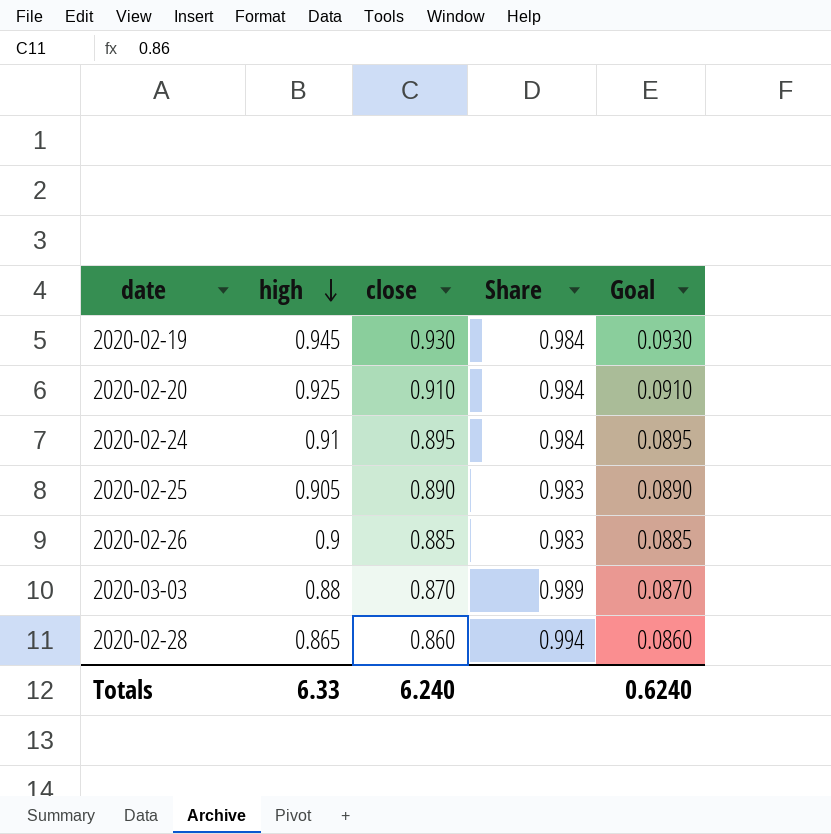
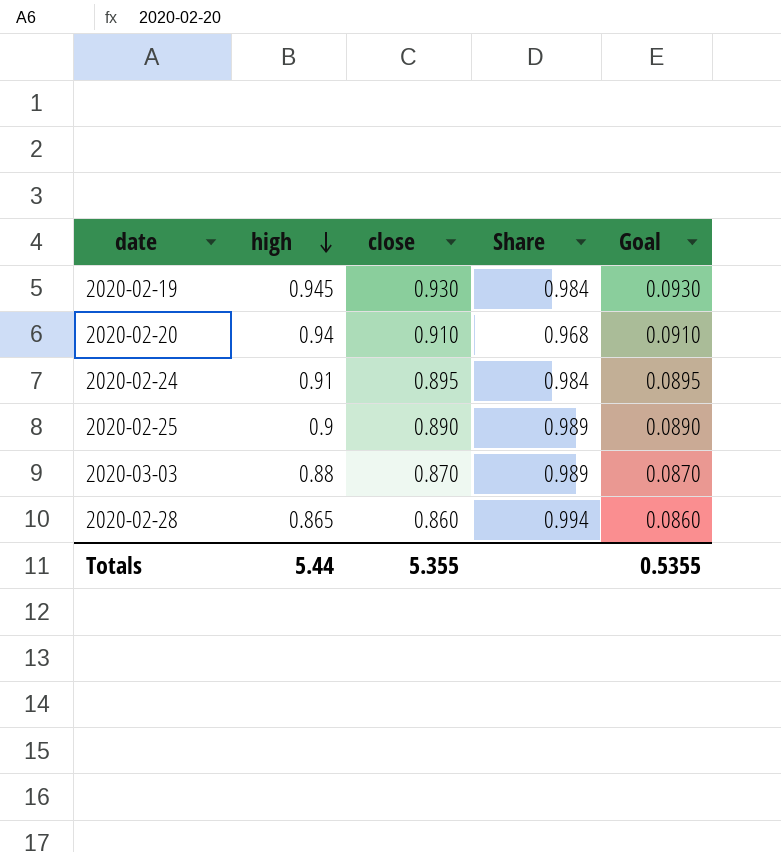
row 2020-02-26: 0.9 | 0.885 | 0.983 | 0.0885 -> none
2020-02-20 | high: 0.925 -> 0.94
2020-02-20 | Share: 0.984 -> 0.968
2020-02-25 | high: 0.905 -> 0.9
2020-02-25 | Share: 0.983 -> 0.989
Totals | high: 6.33 -> 5.44
Totals | close: 6.240 -> 5.355
Totals | Goal: 0.6240 -> 0.5355

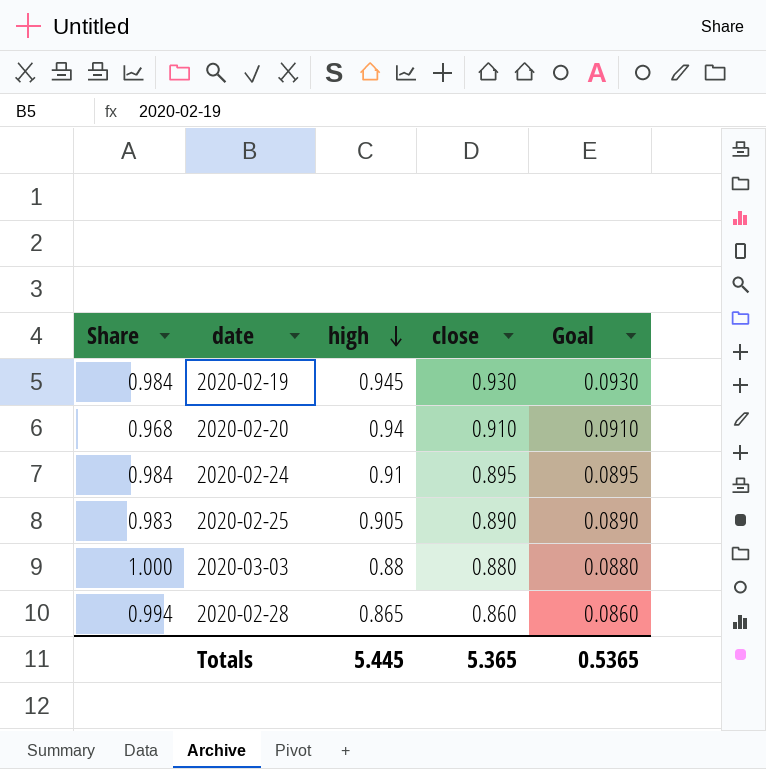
column Share | position: 4 -> 1
2020-02-25 | Share: 0.989 -> 0.983
2020-02-25 | high: 0.9 -> 0.905
2020-03-03 | Share: 0.989 -> 1.000
2020-03-03 | close: 0.870 -> 0.880
2020-03-03 | Goal: 0.0870 -> 0.0880
Totals | high: 5.44 -> 5.445
Totals | close: 5.355 -> 5.365
Totals | Goal: 0.5355 -> 0.5365

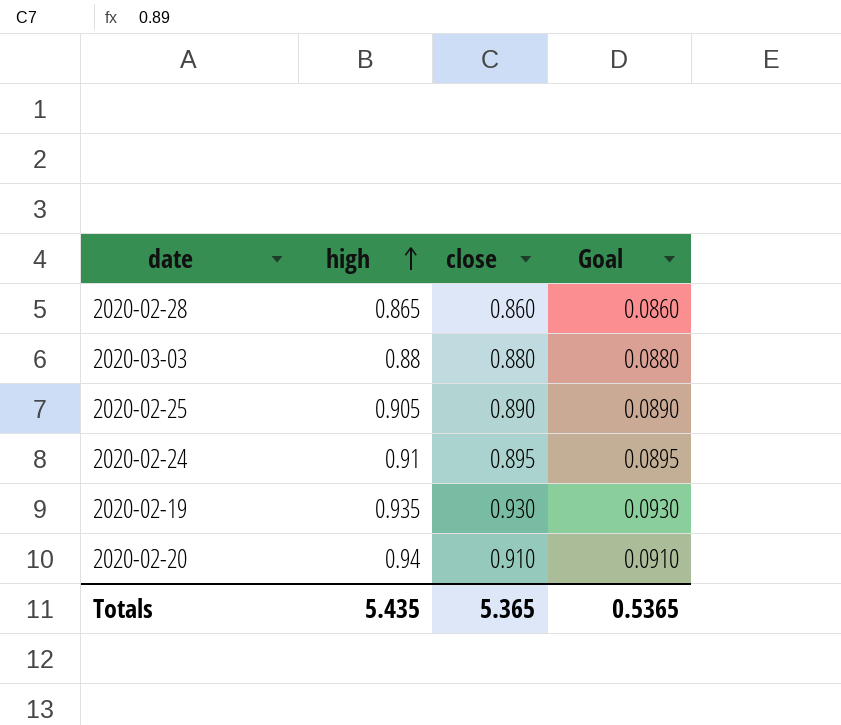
row order: high descending -> high ascending
column Share | formula: [close] / [high] -> none
2020-02-19 | high: 0.945 -> 0.935
Totals | high: 5.445 -> 5.435

